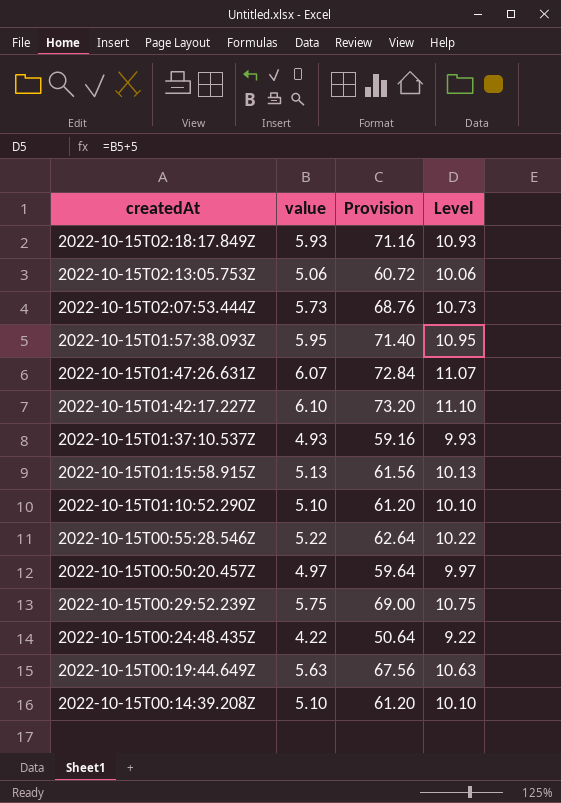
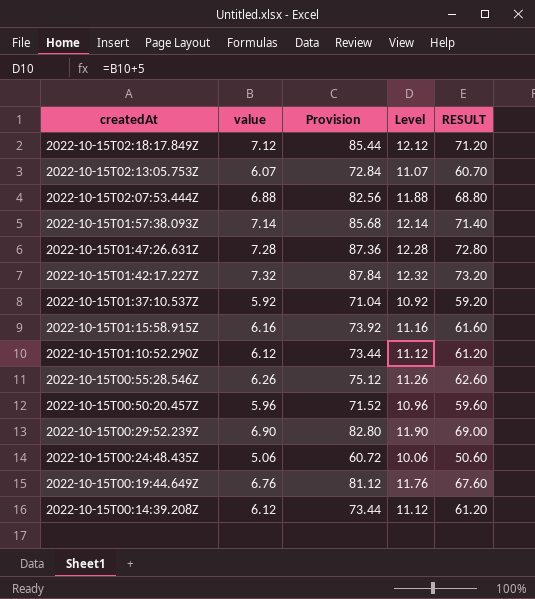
column RESULT | formula: none -> [value] * 10
2022-10-15T02:18:17.849Z | value: 5.93 -> 7.12
2022-10-15T02:18:17.849Z | Provision: 71.16 -> 85.44
2022-10-15T02:18:17.849Z | Level: 10.93 -> 12.12
2022-10-15T02:13:05.753Z | value: 5.06 -> 6.07
2022-10-15T02:13:05.753Z | Provision: 60.72 -> 72.84
2022-10-15T02:13:05.753Z | Level: 10.06 -> 11.07
2022-10-15T02:07:53.444Z | value: 5.73 -> 6.88
2022-10-15T02:07:53.444Z | Provision: 68.76 -> 82.56
2022-10-15T02:07:53.444Z | Level: 10.73 -> 11.88
2022-10-15T01:57:38.093Z | value: 5.95 -> 7.14
2022-10-15T01:57:38.093Z | Provision: 71.40 -> 85.68
2022-10-15T01:57:38.093Z | Level: 10.95 -> 12.14
2022-10-15T01:47:26.631Z | value: 6.07 -> 7.28
2022-10-15T01:47:26.631Z | Provision: 72.84 -> 87.36
2022-10-15T01:47:26.631Z | Level: 11.07 -> 12.28
2022-10-15T01:42:17.227Z | value: 6.10 -> 7.32
2022-10-15T01:42:17.227Z | Provision: 73.20 -> 87.84
2022-10-15T01:42:17.227Z | Level: 11.10 -> 12.32
2022-10-15T01:37:10.537Z | value: 4.93 -> 5.92
2022-10-15T01:37:10.537Z | Provision: 59.16 -> 71.04
2022-10-15T01:37:10.537Z | Level: 9.93 -> 10.92
2022-10-15T01:15:58.915Z | value: 5.13 -> 6.16
2022-10-15T01:15:58.915Z | Provision: 61.56 -> 73.92
2022-10-15T01:15:58.915Z | Level: 10.13 -> 11.16
2022-10-15T01:10:52.290Z | value: 5.10 -> 6.12
2022-10-15T01:10:52.290Z | Provision: 61.20 -> 73.44
2022-10-15T01:10:52.290Z | Level: 10.10 -> 11.12
2022-10-15T00:55:28.546Z | value: 5.22 -> 6.26
2022-10-15T00:55:28.546Z | Provision: 62.64 -> 75.12
2022-10-15T00:55:28.546Z | Level: 10.22 -> 11.26
2022-10-15T00:50:20.457Z | value: 4.97 -> 5.96
2022-10-15T00:50:20.457Z | Provision: 59.64 -> 71.52
2022-10-15T00:50:20.457Z | Level: 9.97 -> 10.96
2022-10-15T00:29:52.239Z | value: 5.75 -> 6.90
2022-10-15T00:29:52.239Z | Provision: 69.00 -> 82.80
2022-10-15T00:29:52.239Z | Level: 10.75 -> 11.90
2022-10-15T00:24:48.435Z | value: 4.22 -> 5.06
2022-10-15T00:24:48.435Z | Provision: 50.64 -> 60.72
2022-10-15T00:24:48.435Z | Level: 9.22 -> 10.06
2022-10-15T00:19:44.649Z | value: 5.63 -> 6.76
2022-10-15T00:19:44.649Z | Provision: 67.56 -> 81.12
2022-10-15T00:19:44.649Z | Level: 10.63 -> 11.76
2022-10-15T00:14:39.208Z | value: 5.10 -> 6.12
2022-10-15T00:14:39.208Z | Provision: 61.20 -> 73.44
2022-10-15T00:14:39.208Z | Level: 10.10 -> 11.12

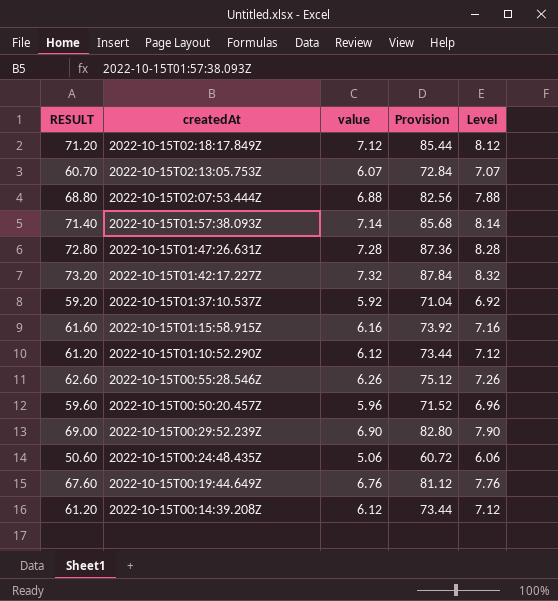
column RESULT | position: 5 -> 1
column Level | formula: [value] + 5 -> [value] + 1

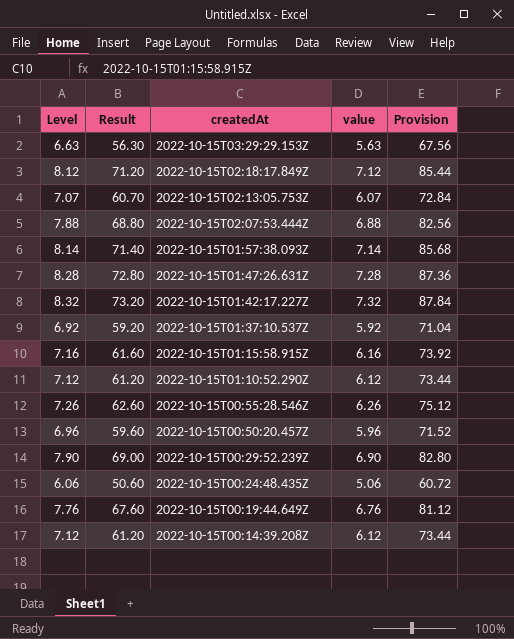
column Level | position: 5 -> 1
column name: RESULT -> Result
row 2022-10-15T03:29:29.153Z: none -> 6.63 | 56.30 | 5.63 | 67.56

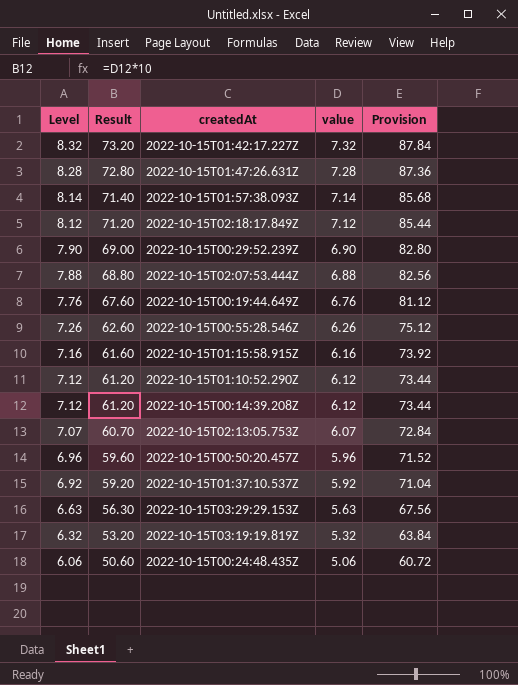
row order: createdAt descending -> Level descending
row 2022-10-15T03:19:19.819Z: none -> 6.32 | 53.20 | 5.32 | 63.84

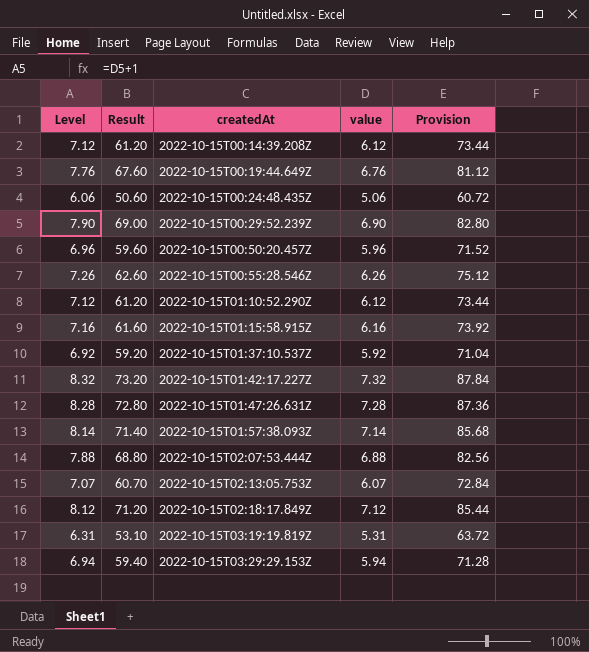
row order: Level descending -> createdAt ascending
2022-10-15T03:19:19.819Z | Level: 6.32 -> 6.31
2022-10-15T03:19:19.819Z | Result: 53.20 -> 53.10
2022-10-15T03:19:19.819Z | value: 5.32 -> 5.31
2022-10-15T03:19:19.819Z | Provision: 63.84 -> 63.72
2022-10-15T03:29:29.153Z | Level: 6.63 -> 6.94
2022-10-15T03:29:29.153Z | Result: 56.30 -> 59.40
2022-10-15T03:29:29.153Z | value: 5.63 -> 5.94
2022-10-15T03:29:29.153Z | Provision: 67.56 -> 71.28

